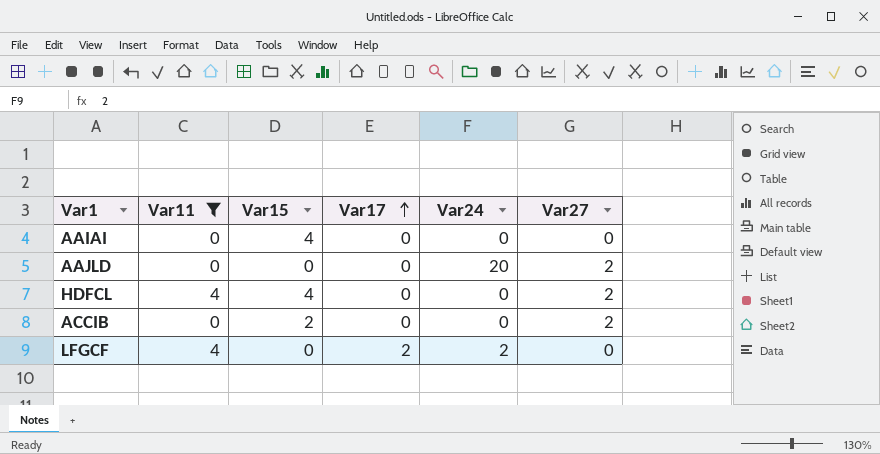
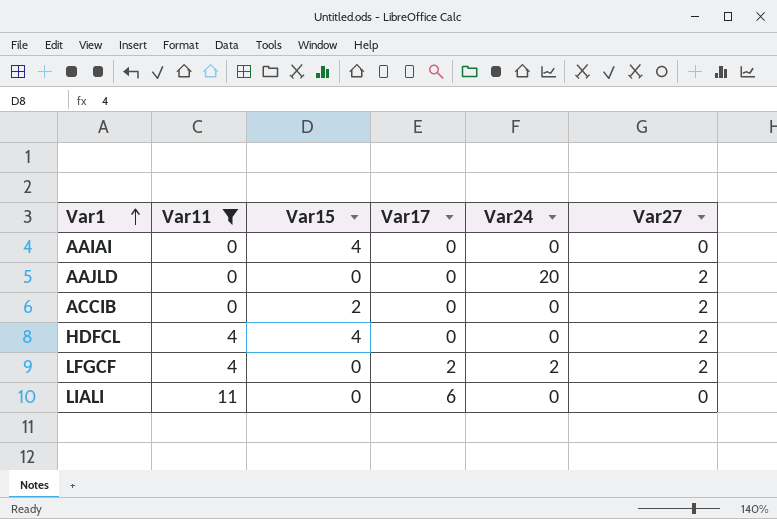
row order: Var17 ascending -> Var1 ascending
LFGCF | Var27: 0 -> 2
row LIALI: none -> 11 | 0 | 6 | 0 | 0

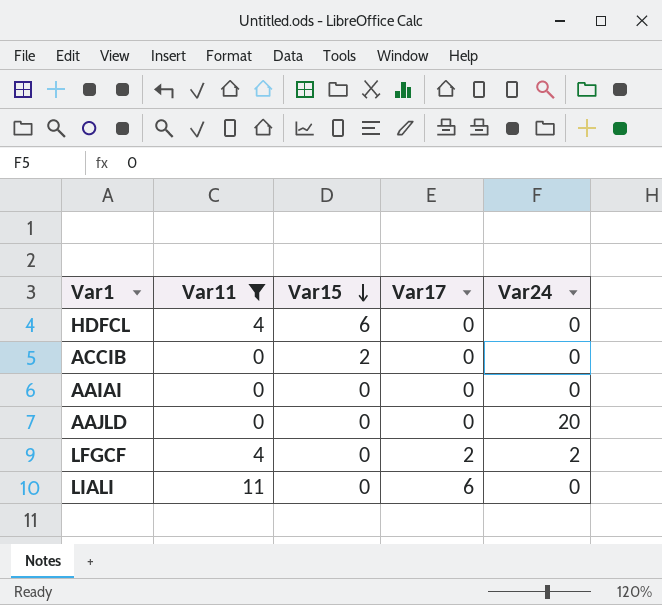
row order: Var1 ascending -> Var15 descending
column Var27 | position: 6 -> none
HDFCL | Var15: 4 -> 6
AAIAI | Var15: 4 -> 0

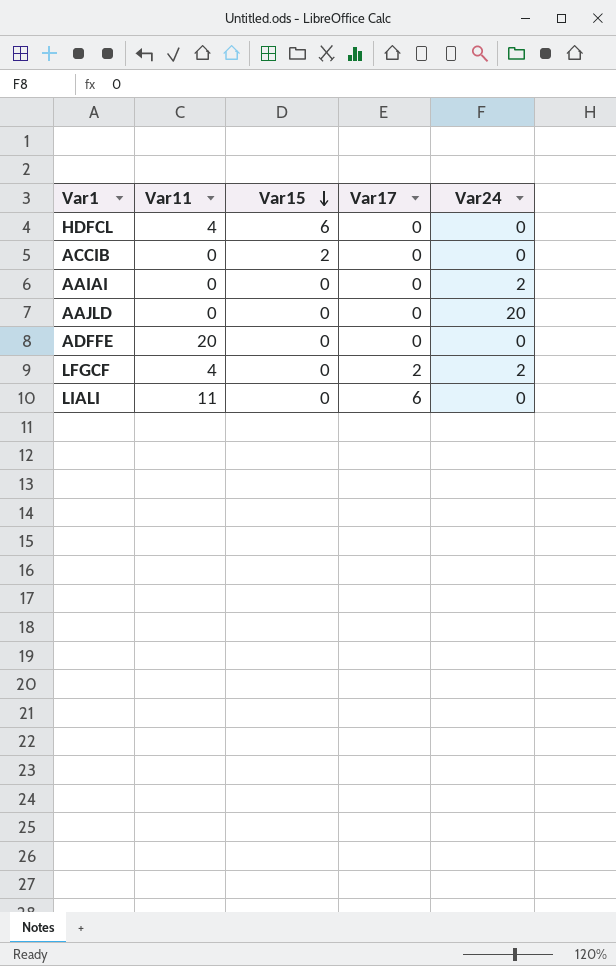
filter: Var11 != 20 -> none
AAIAI | Var24: 0 -> 2

